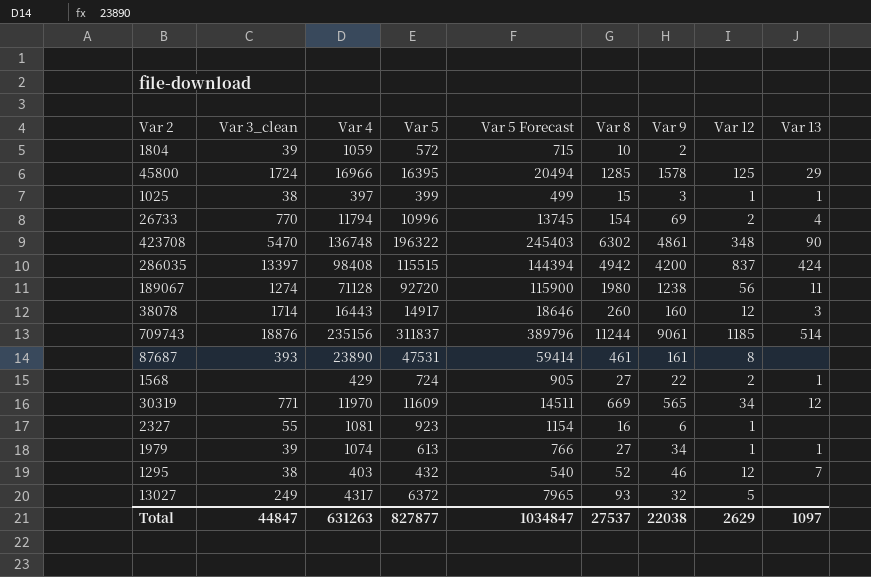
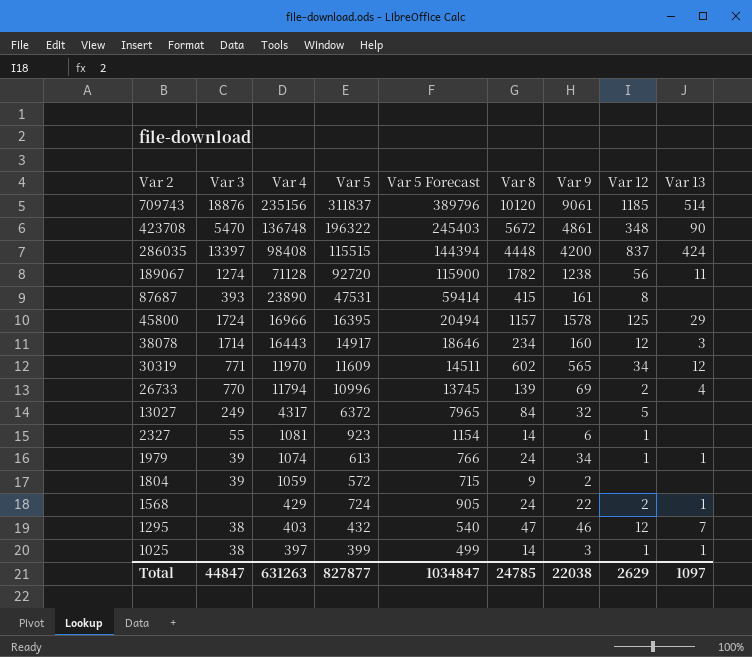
row order: none -> Var 2 descending
column name: Var 3_clean -> Var 3
709743 | Var 8: 11244 -> 10120
423708 | Var 8: 6302 -> 5672
286035 | Var 8: 4942 -> 4448
189067 | Var 8: 1980 -> 1782
87687 | Var 8: 461 -> 415
45800 | Var 8: 1285 -> 1157
38078 | Var 8: 260 -> 234
30319 | Var 8: 669 -> 602
26733 | Var 8: 154 -> 139
13027 | Var 8: 93 -> 84
2327 | Var 8: 16 -> 14
1979 | Var 8: 27 -> 24
1804 | Var 8: 10 -> 9
1568 | Var 8: 27 -> 24
1295 | Var 8: 52 -> 47
1025 | Var 8: 15 -> 14
Total | Var 8: 27537 -> 24785

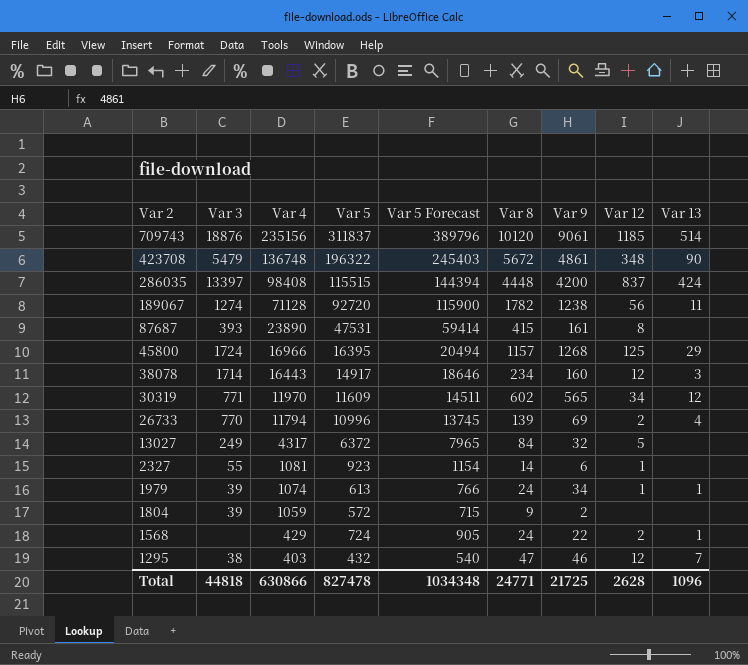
row 1025: 38 | 397 | 399 | 499 | 14 | 3 | 1 | 1 -> none
423708 | Var 3: 5470 -> 5479
45800 | Var 9: 1578 -> 1268
Total | Var 3: 44847 -> 44818
Total | Var 4: 631263 -> 630866
Total | Var 5: 827877 -> 827478
Total | Var 5 Forecast: 1034847 -> 1034348
Total | Var 8: 24785 -> 24771
Total | Var 9: 22038 -> 21725
Total | Var 12: 2629 -> 2628
Total | Var 13: 1097 -> 1096

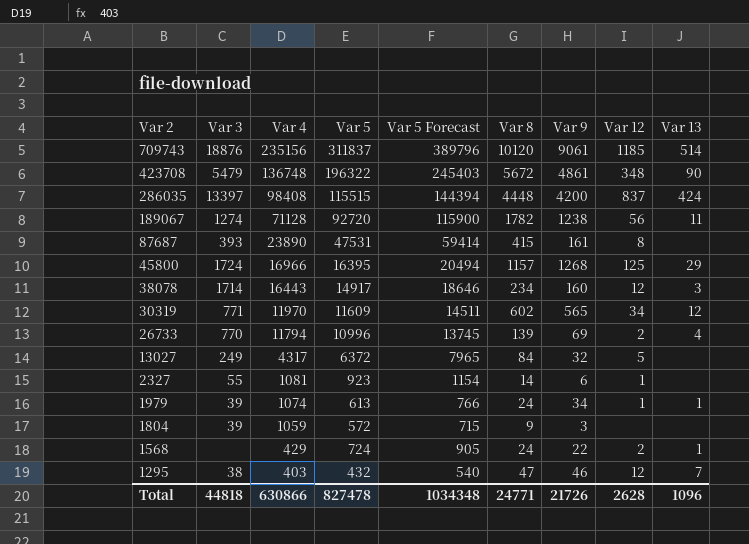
1804 | Var 9: 2 -> 3
Total | Var 9: 21725 -> 21726

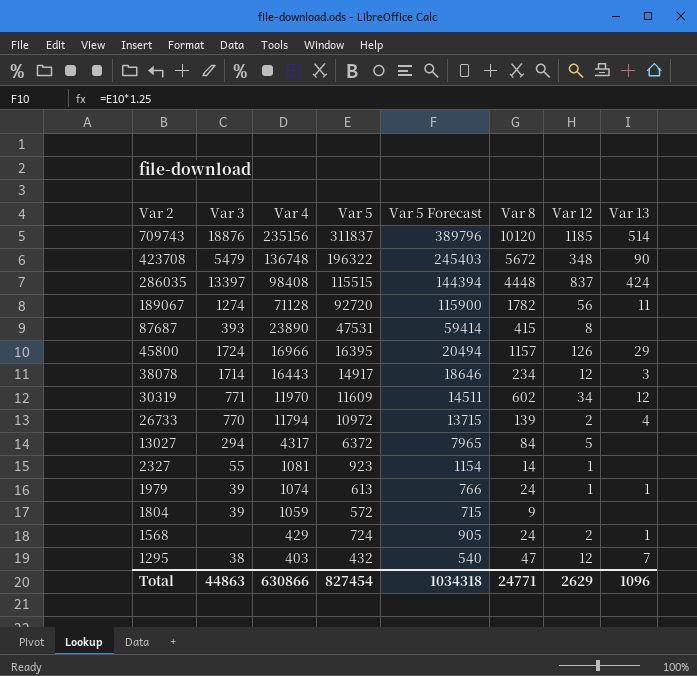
column Var 9 | position: 7 -> none
45800 | Var 12: 125 -> 126
26733 | Var 5: 10996 -> 10972
26733 | Var 5 Forecast: 13745 -> 13715
13027 | Var 3: 249 -> 294
Total | Var 3: 44818 -> 44863
Total | Var 5: 827478 -> 827454
Total | Var 5 Forecast: 1034348 -> 1034318
Total | Var 12: 2628 -> 2629

